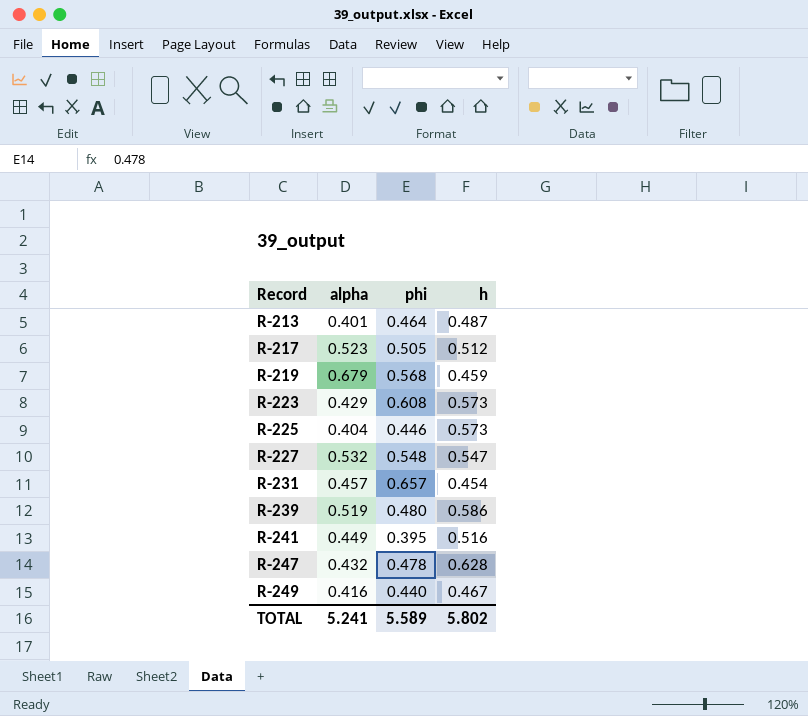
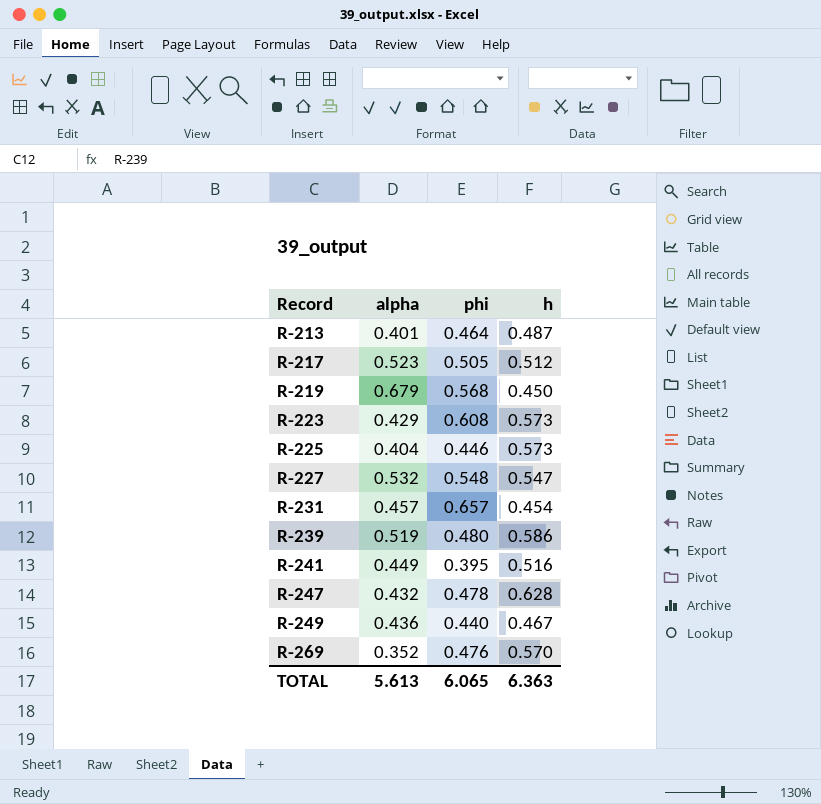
R-219 | h: 0.459 -> 0.450
R-249 | alpha: 0.416 -> 0.436
row R-269: none -> 0.352 | 0.476 | 0.570
TOTAL | alpha: 5.241 -> 5.613
TOTAL | phi: 5.589 -> 6.065
TOTAL | h: 5.802 -> 6.363

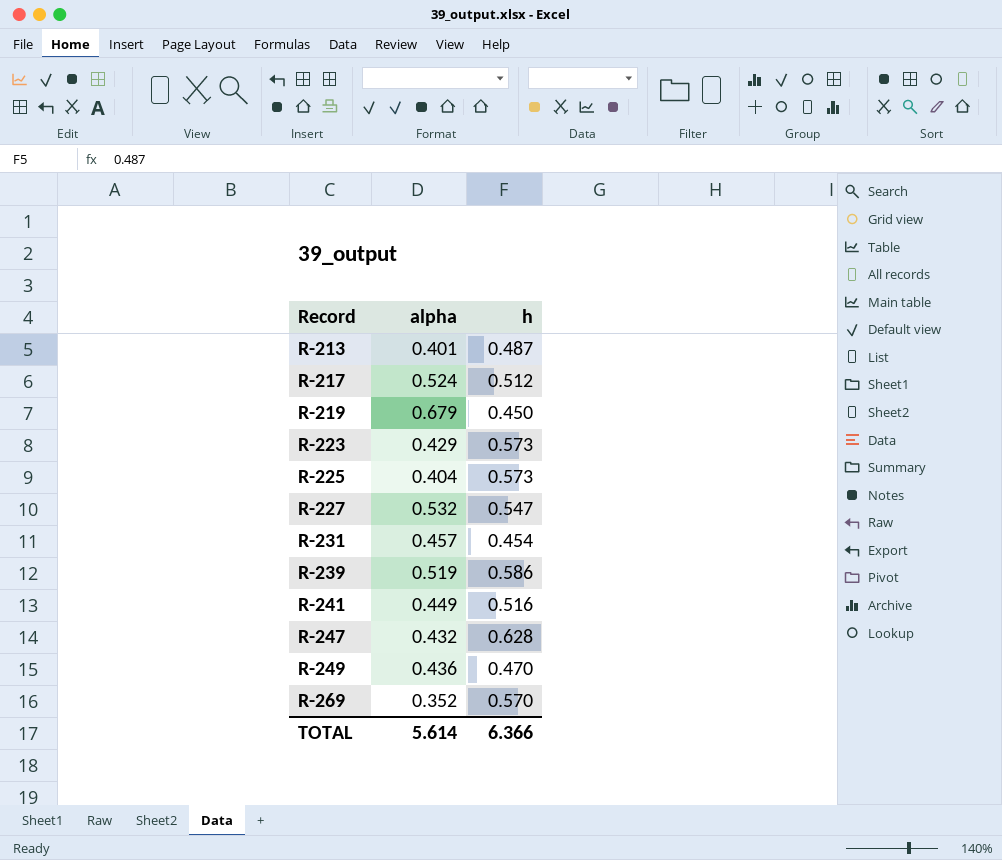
column phi | position: 3 -> none
R-217 | alpha: 0.523 -> 0.524
R-249 | h: 0.467 -> 0.470
TOTAL | alpha: 5.613 -> 5.614
TOTAL | h: 6.363 -> 6.366

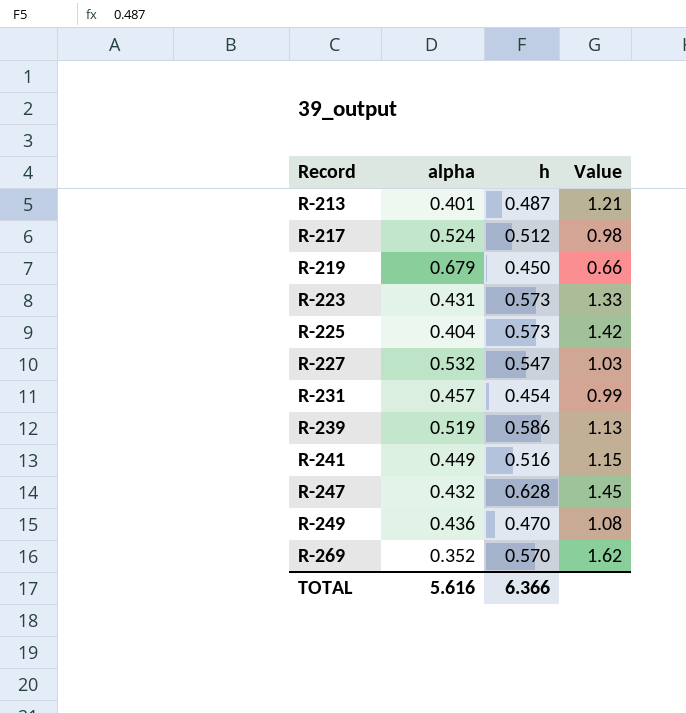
column Value | formula: none -> [h] / [alpha]
R-223 | alpha: 0.429 -> 0.431
TOTAL | alpha: 5.614 -> 5.616

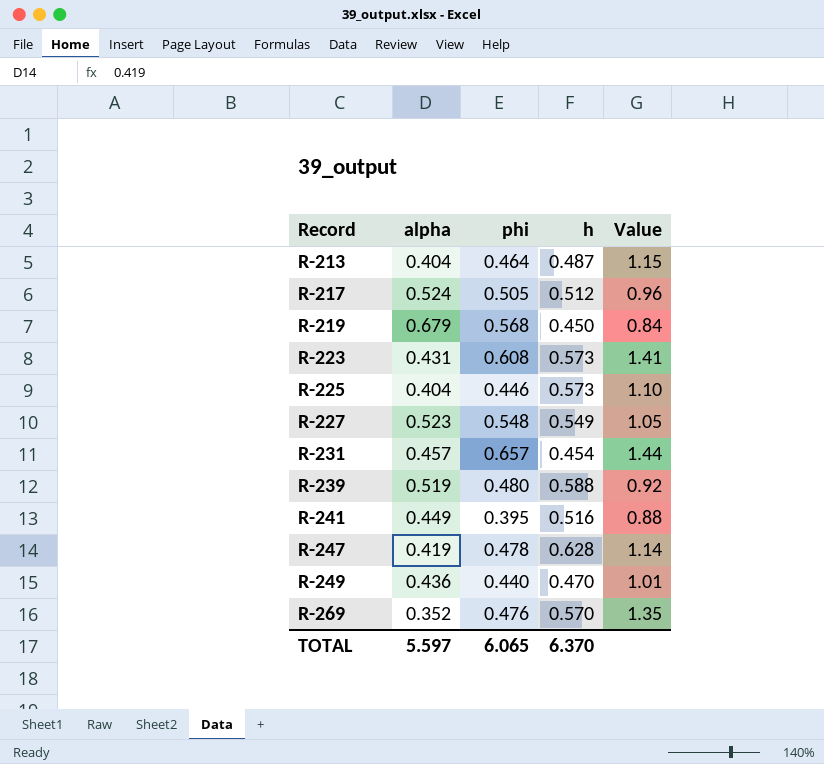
column phi | position: none -> 3
column Value | formula: [h] / [alpha] -> [phi] / [alpha]
R-213 | alpha: 0.401 -> 0.404
R-227 | alpha: 0.532 -> 0.523
R-227 | h: 0.547 -> 0.549
R-239 | h: 0.586 -> 0.588
R-247 | alpha: 0.432 -> 0.419
TOTAL | alpha: 5.616 -> 5.597
TOTAL | h: 6.366 -> 6.370

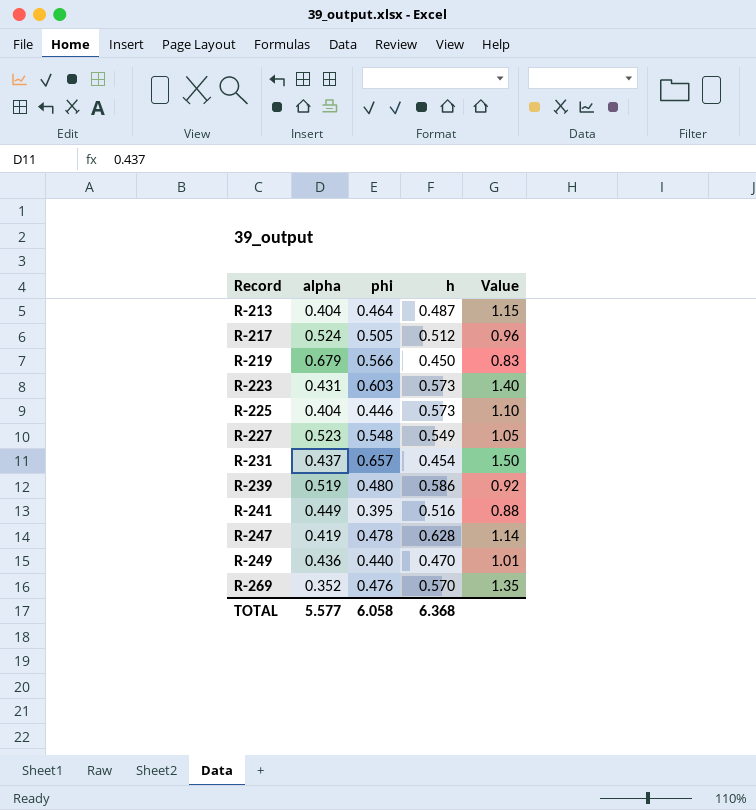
R-219 | phi: 0.568 -> 0.566
R-219 | Value: 0.84 -> 0.83
R-223 | phi: 0.608 -> 0.603
R-223 | Value: 1.41 -> 1.40
R-231 | alpha: 0.457 -> 0.437
R-231 | Value: 1.44 -> 1.50
R-239 | h: 0.588 -> 0.586
TOTAL | alpha: 5.597 -> 5.577
TOTAL | phi: 6.065 -> 6.058
TOTAL | h: 6.370 -> 6.368

